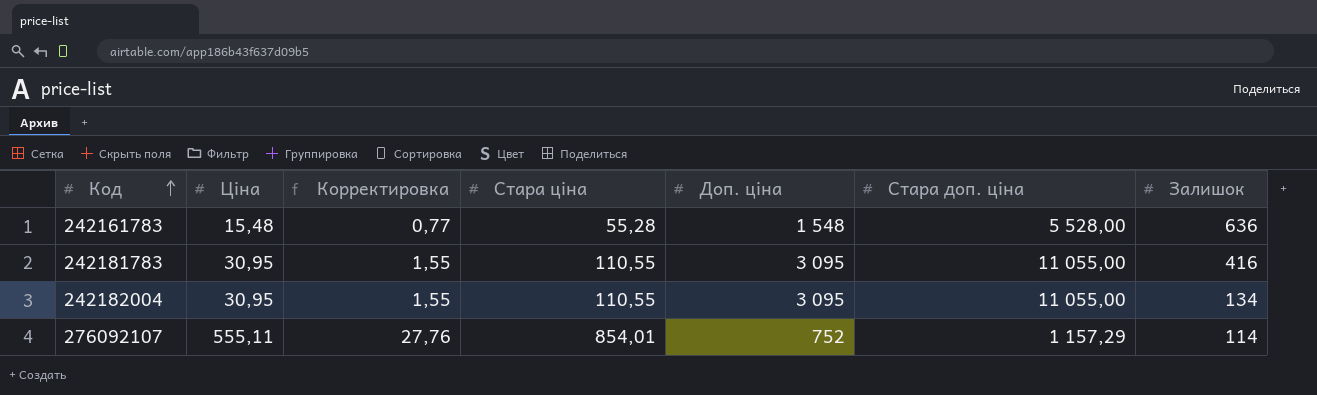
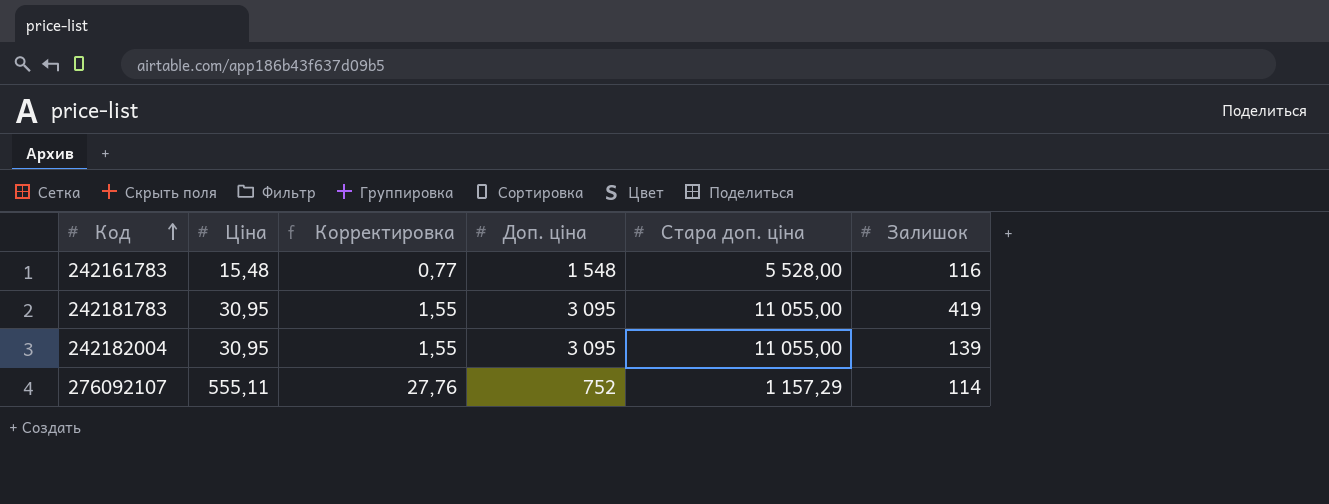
column Стара ціна | position: 4 -> none
242161783 | Залишок: 636 -> 116
242181783 | Залишок: 416 -> 419
242182004 | Залишок: 134 -> 139

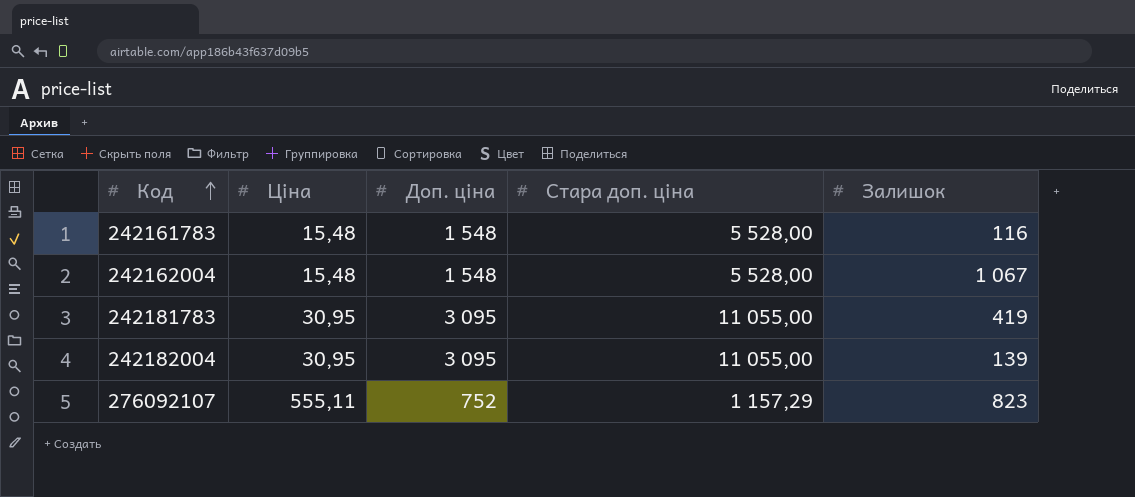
column Корректировка | formula: [Ціна] * 0,05 -> none
row 242162004: none -> 15,48 | 1 548 | 5 528,00 | 1 067
276092107 | Залишок: 114 -> 823

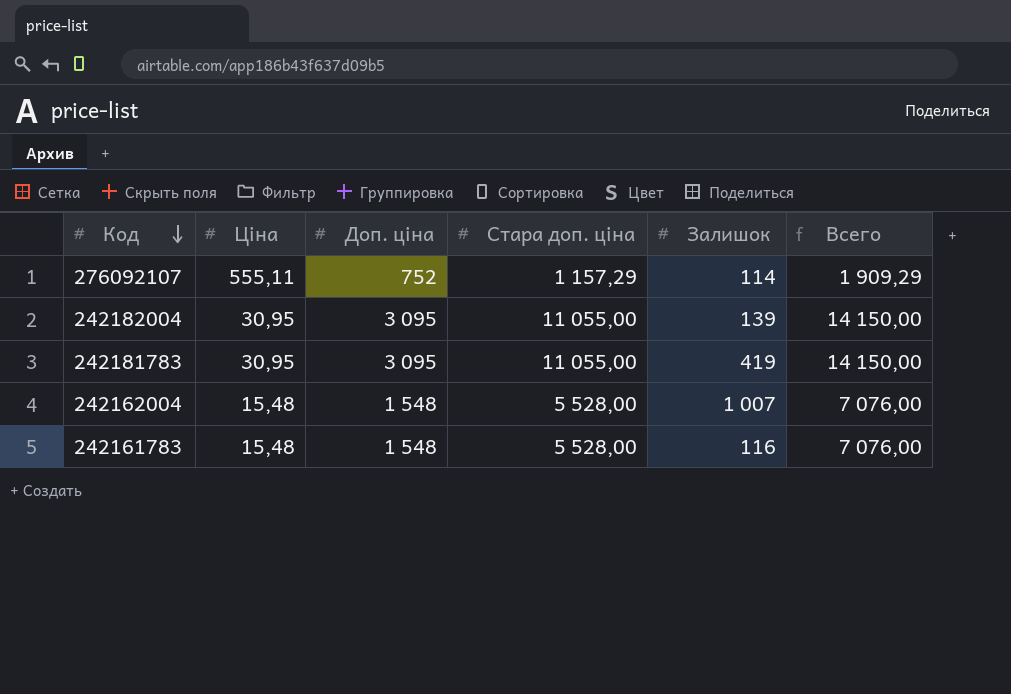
row order: Код ascending -> Код descending
column Всего | formula: none -> [Доп. ціна] + [Стара доп. ціна]
276092107 | Залишок: 823 -> 114
242162004 | Залишок: 1 067 -> 1 007

